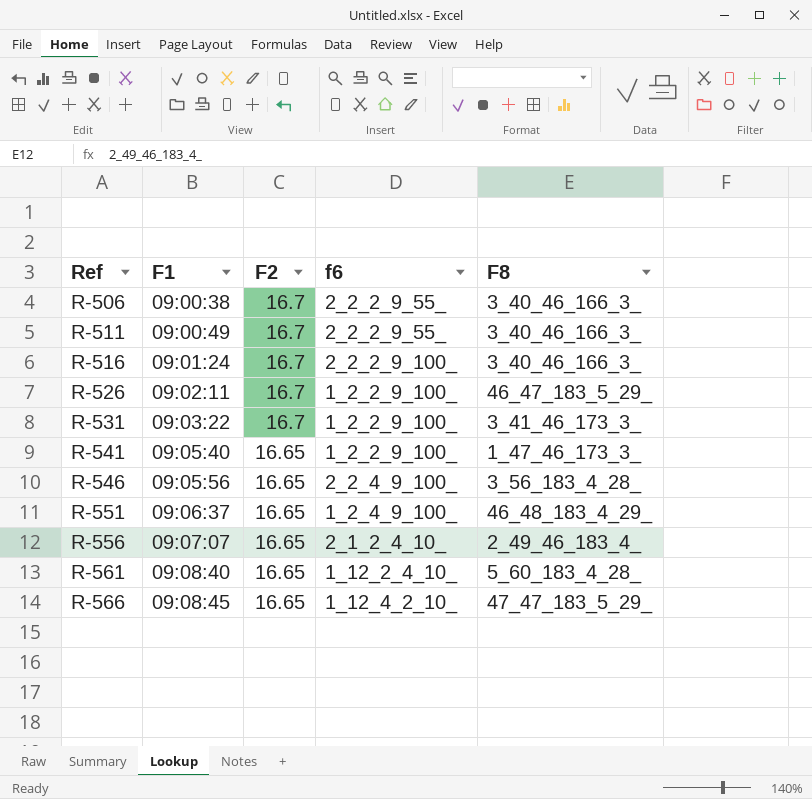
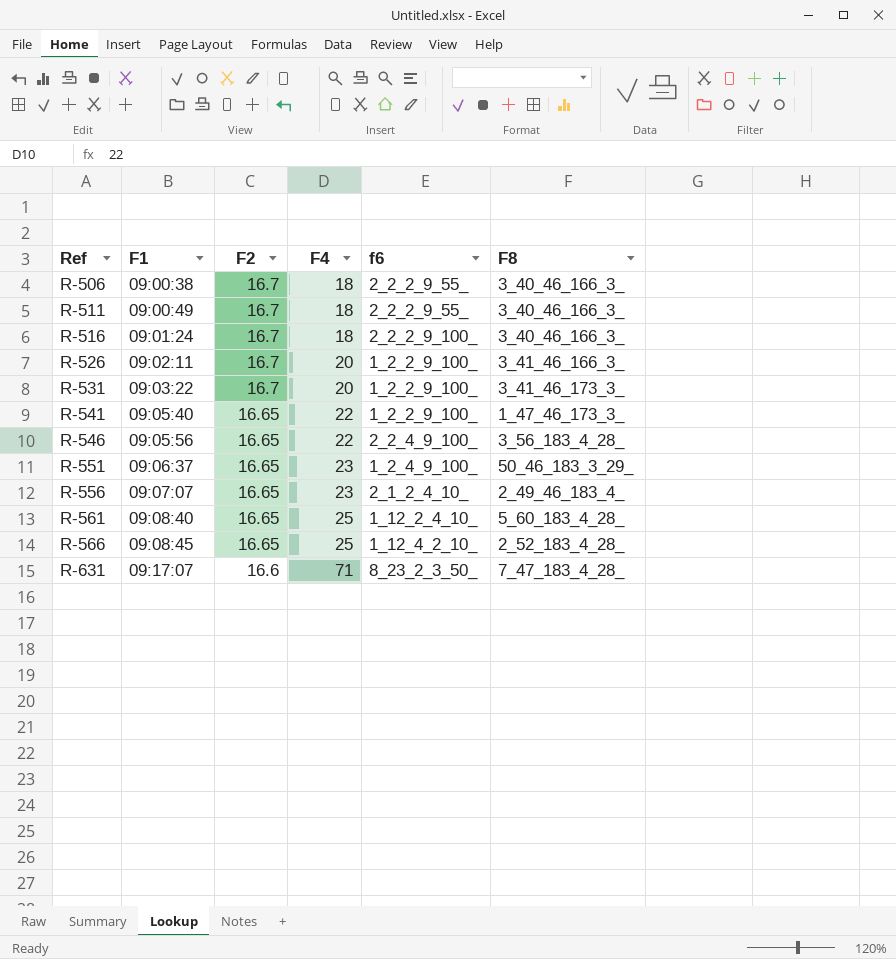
column F4 | position: none -> 4
R-526 | F8: 46_47_183_5_29_ -> 3_41_46_166_3_
R-551 | F8: 46_48_183_4_29_ -> 50_46_183_3_29_
R-566 | F8: 47_47_183_5_29_ -> 2_52_183_4_28_
row R-631: none -> 09:17:07 | 16.6 | 71 | 8_23_2_3_50_ | 7_47_183_4_28_

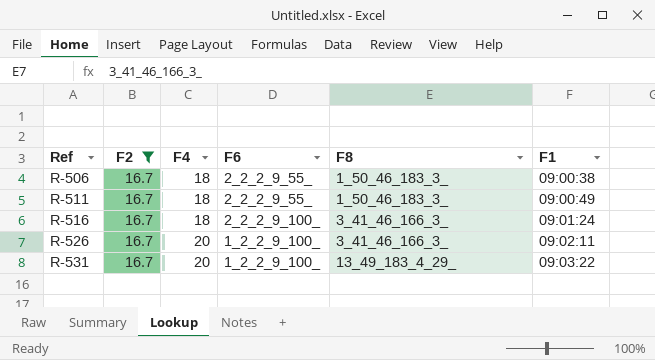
filter: none -> F2 = 16.7
column name: f6 -> F6
column F1 | position: 2 -> 6
R-506 | F8: 3_40_46_166_3_ -> 1_50_46_183_3_
R-511 | F8: 3_40_46_166_3_ -> 1_50_46_183_3_
R-516 | F8: 3_40_46_166_3_ -> 3_41_46_166_3_
R-531 | F8: 3_41_46_173_3_ -> 13_49_183_4_29_

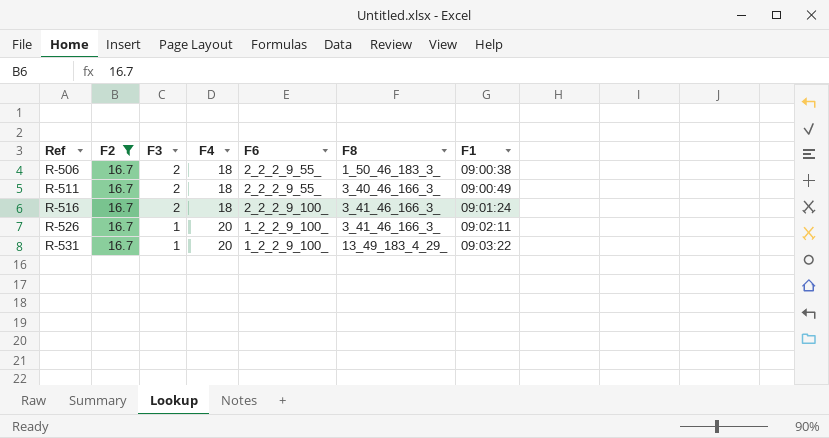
column F3 | position: none -> 3
R-511 | F8: 1_50_46_183_3_ -> 3_40_46_166_3_

